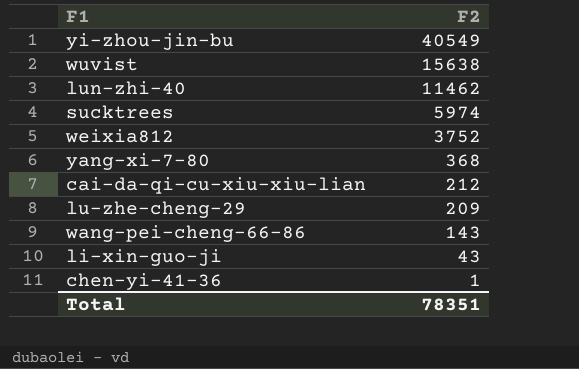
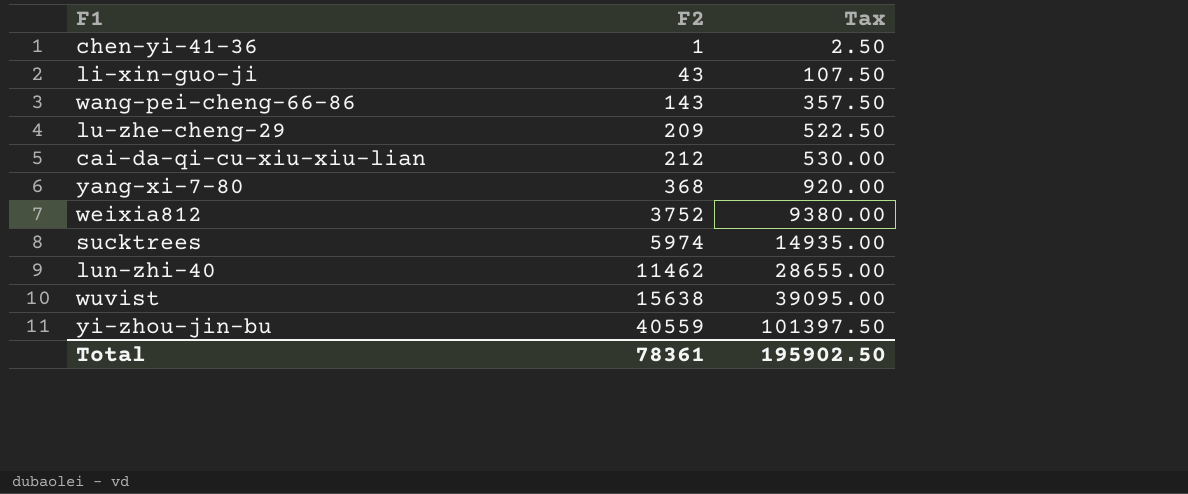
row order: F2 descending -> F2 ascending
column Tax | formula: none -> [F2] * 2.5
yi-zhou-jin-bu | F2: 40549 -> 40559
Total | F2: 78351 -> 78361

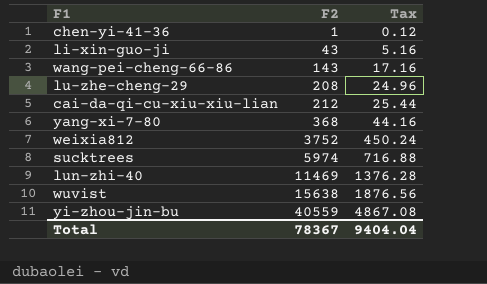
column Tax | formula: [F2] * 2.5 -> [F2] * 0.12
lu-zhe-cheng-29 | F2: 209 -> 208
lun-zhi-40 | F2: 11462 -> 11469
Total | F2: 78361 -> 78367
Total | Tax: 195902.50 -> 9404.04

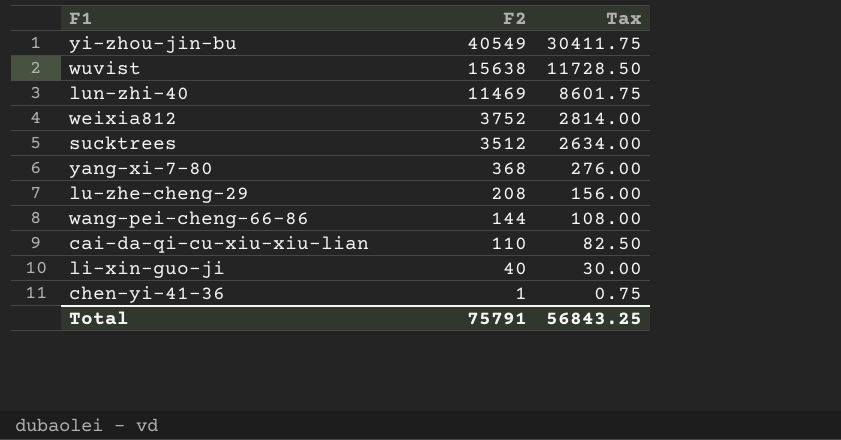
row order: F2 ascending -> F2 descending
column Tax | formula: [F2] * 0.12 -> [F2] * 0.75
yi-zhou-jin-bu | F2: 40559 -> 40549
sucktrees | F2: 5974 -> 3512
wang-pei-cheng-66-86 | F2: 143 -> 144
cai-da-qi-cu-xiu-xiu-lian | F2: 212 -> 110
li-xin-guo-ji | F2: 43 -> 40
Total | F2: 78367 -> 75791
Total | Tax: 9404.04 -> 56843.25

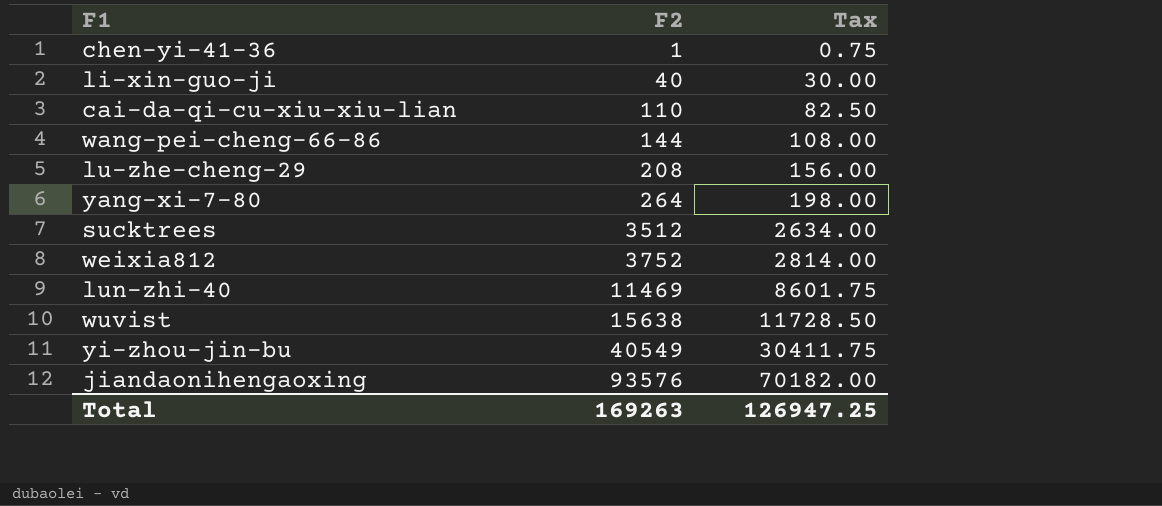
row order: F2 descending -> F2 ascending
yang-xi-7-80 | F2: 368 -> 264
yang-xi-7-80 | Tax: 276.00 -> 198.00
row jiandaonihengaoxing: none -> 93576 | 70182.00
Total | F2: 75791 -> 169263
Total | Tax: 56843.25 -> 126947.25

